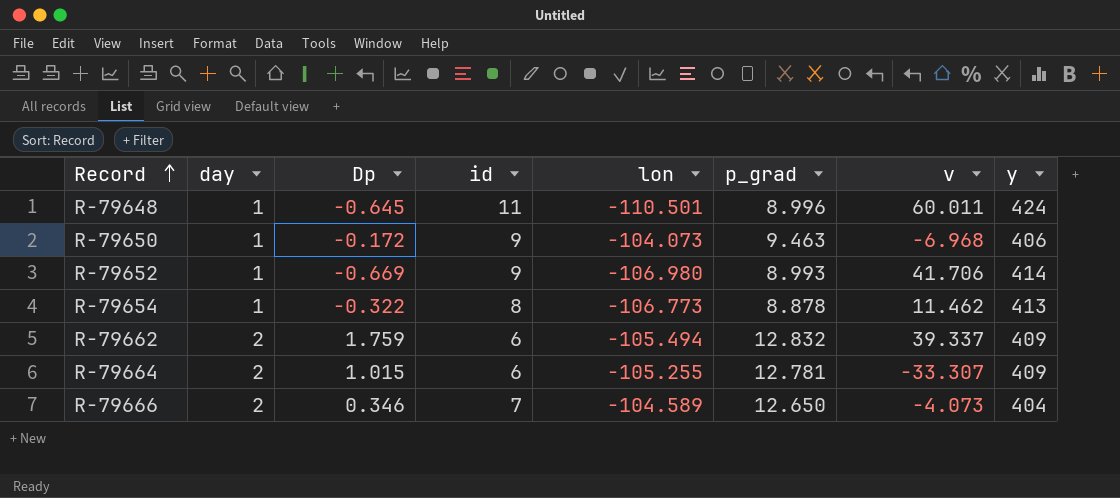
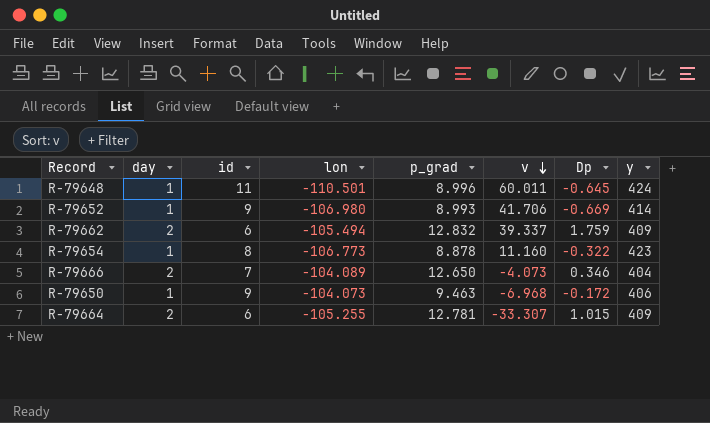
row order: Record ascending -> v descending
column Dp | position: 3 -> 7
R-79654 | v: 11.462 -> 11.160
R-79654 | y: 413 -> 423
R-79666 | lon: -104.589 -> -104.089

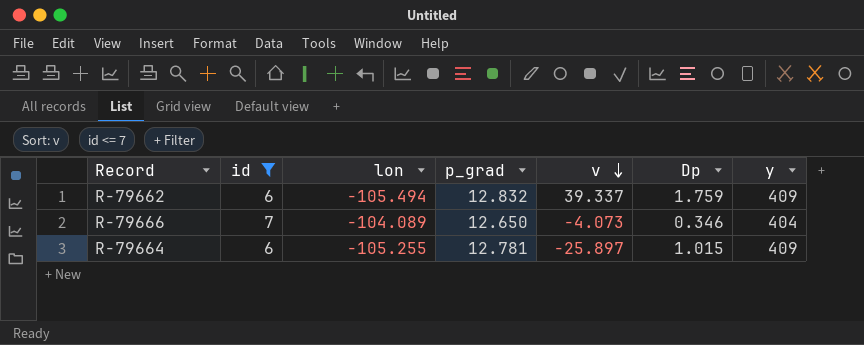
filter: none -> id <= 7
column day | position: 2 -> none
R-79664 | v: -33.307 -> -25.897

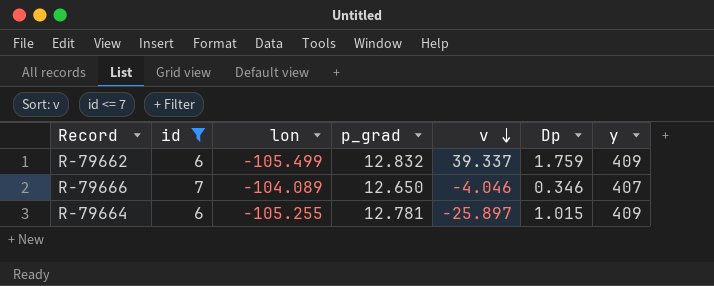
R-79662 | lon: -105.494 -> -105.499
R-79666 | v: -4.073 -> -4.046
R-79666 | y: 404 -> 407

